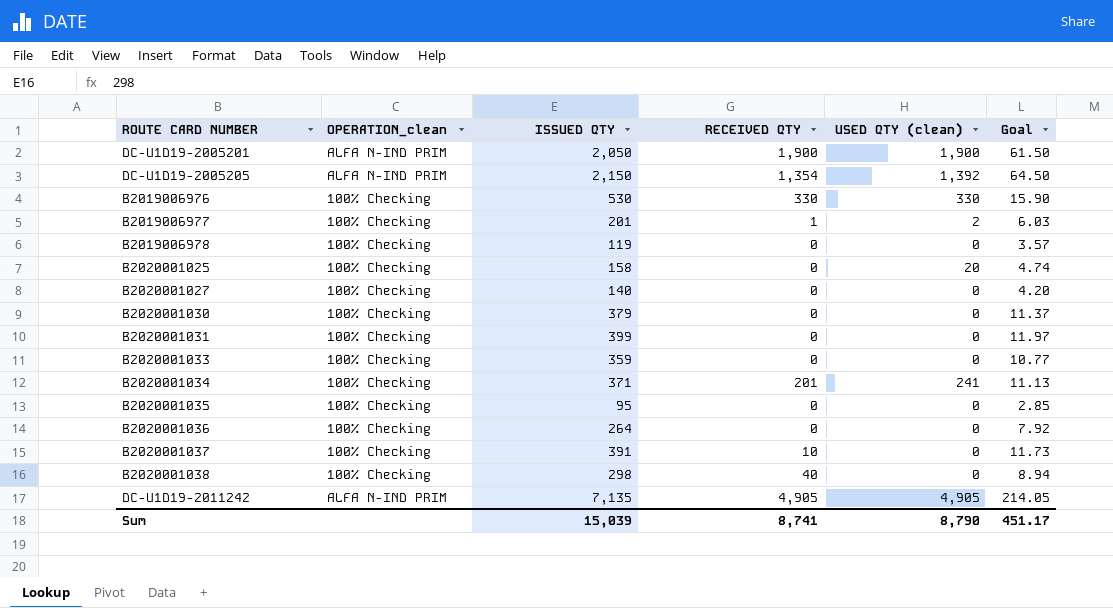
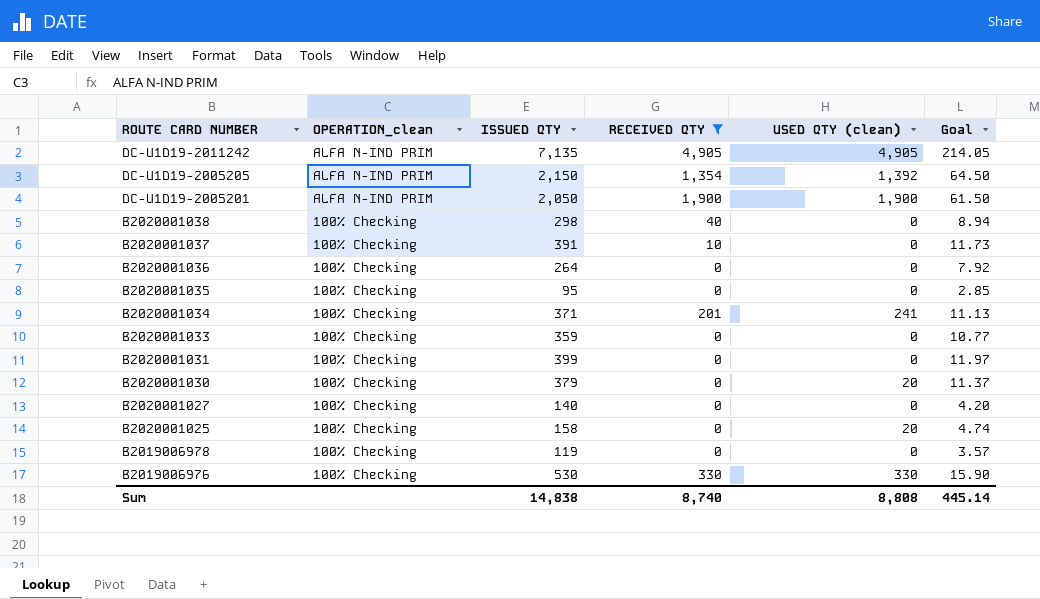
filter: none -> RECEIVED QTY != 1
row order: none -> ROUTE CARD NUMBER descending
B2020001030 | USED QTY (clean): 0 -> 20
Sum | ISSUED QTY: 15,039 -> 14,838
Sum | RECEIVED QTY: 8,741 -> 8,740
Sum | USED QTY (clean): 8,790 -> 8,808
Sum | Goal: 451.17 -> 445.14

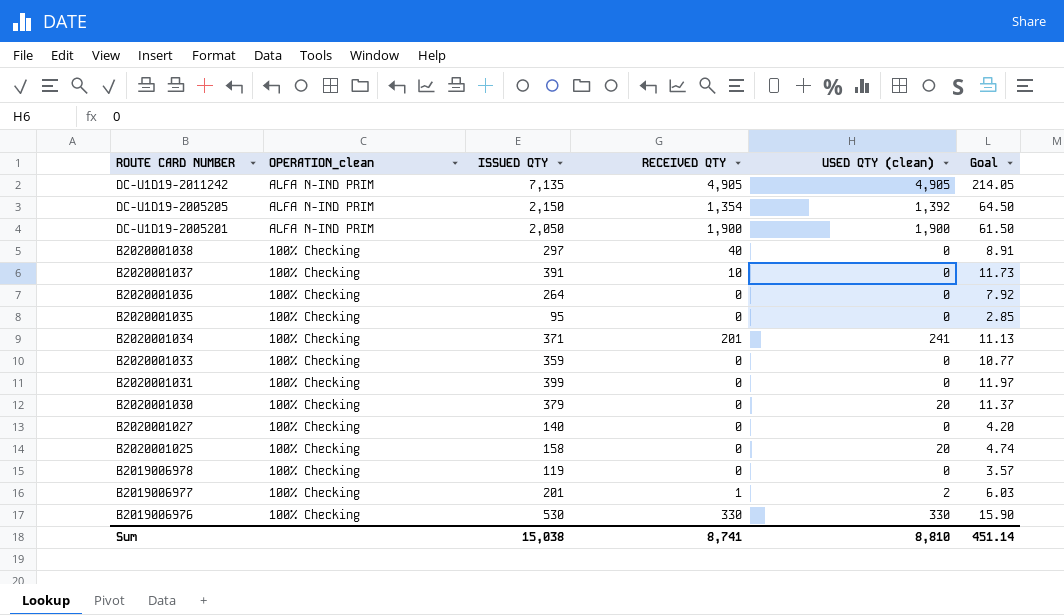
filter: RECEIVED QTY != 1 -> none
B2020001038 | ISSUED QTY: 298 -> 297
B2020001038 | Goal: 8.94 -> 8.91
Sum | ISSUED QTY: 14,838 -> 15,038
Sum | RECEIVED QTY: 8,740 -> 8,741
Sum | USED QTY (clean): 8,808 -> 8,810
Sum | Goal: 445.14 -> 451.14

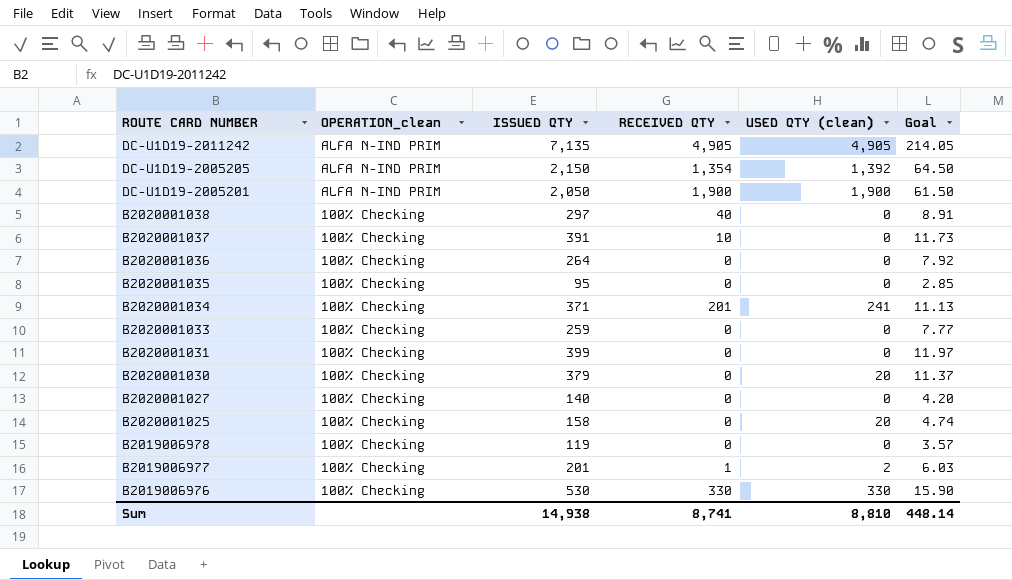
B2020001033 | ISSUED QTY: 359 -> 259
B2020001033 | Goal: 10.77 -> 7.77
Sum | ISSUED QTY: 15,038 -> 14,938
Sum | Goal: 451.14 -> 448.14

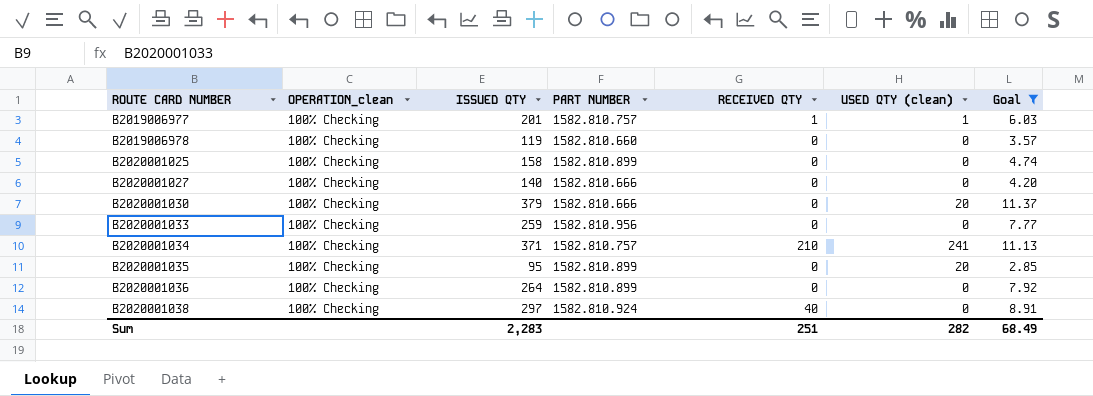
filter: none -> Goal <= 11.37
row order: ROUTE CARD NUMBER descending -> ROUTE CARD NUMBER ascending
column PART NUMBER | position: none -> 4
B2019006977 | USED QTY (clean): 2 -> 1
B2020001025 | USED QTY (clean): 20 -> 0
B2020001034 | RECEIVED QTY: 201 -> 210
B2020001035 | USED QTY (clean): 0 -> 20
Sum | ISSUED QTY: 14,938 -> 2,283
Sum | RECEIVED QTY: 8,741 -> 251
Sum | USED QTY (clean): 8,810 -> 282
Sum | Goal: 448.14 -> 68.49

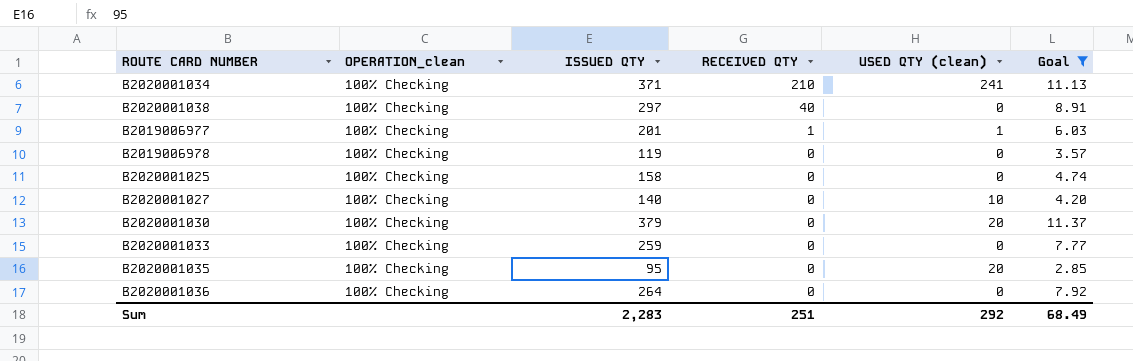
row order: ROUTE CARD NUMBER ascending -> RECEIVED QTY descending
column PART NUMBER | position: 4 -> none
B2020001027 | USED QTY (clean): 0 -> 10
Sum | USED QTY (clean): 282 -> 292

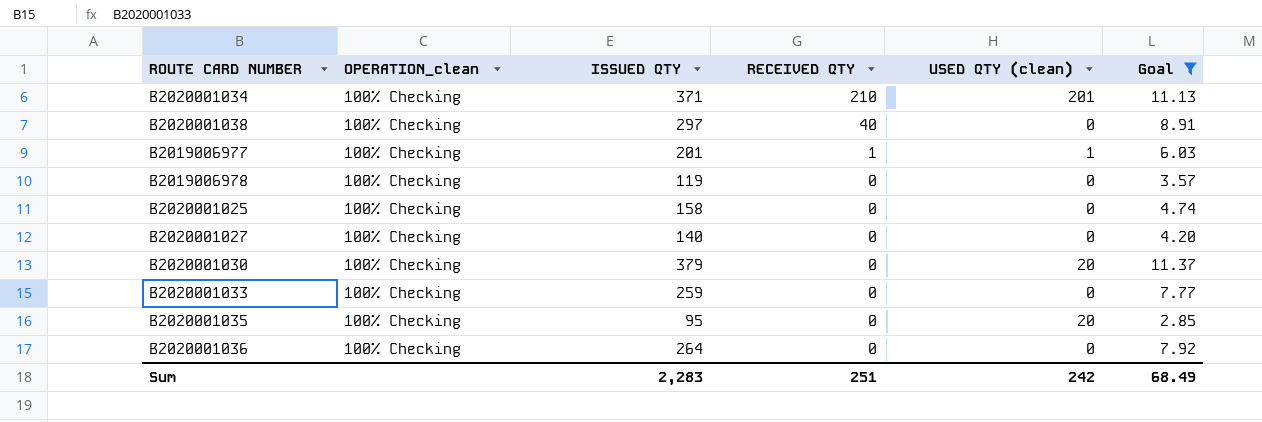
B2020001034 | USED QTY (clean): 241 -> 201
B2020001027 | USED QTY (clean): 10 -> 0
Sum | USED QTY (clean): 292 -> 242

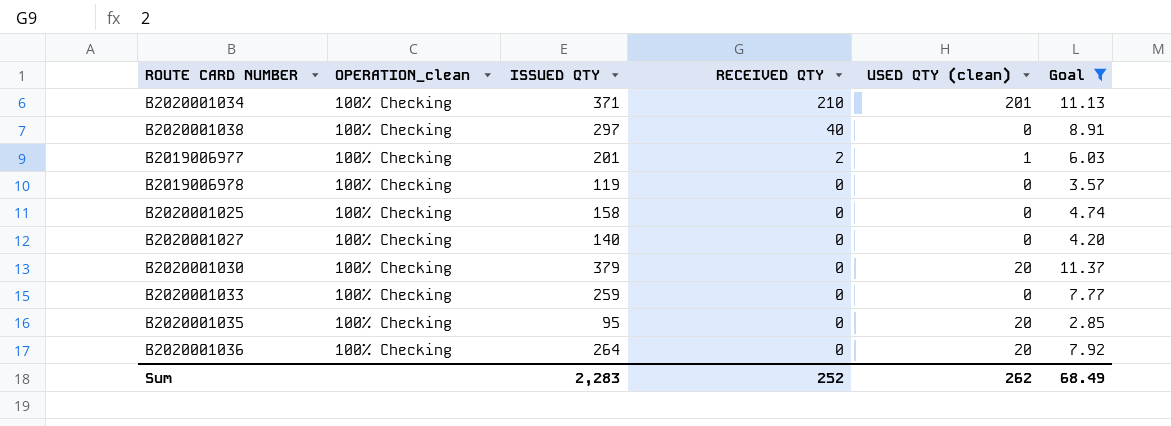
B2019006977 | RECEIVED QTY: 1 -> 2
B2020001036 | USED QTY (clean): 0 -> 20
Sum | RECEIVED QTY: 251 -> 252
Sum | USED QTY (clean): 242 -> 262

